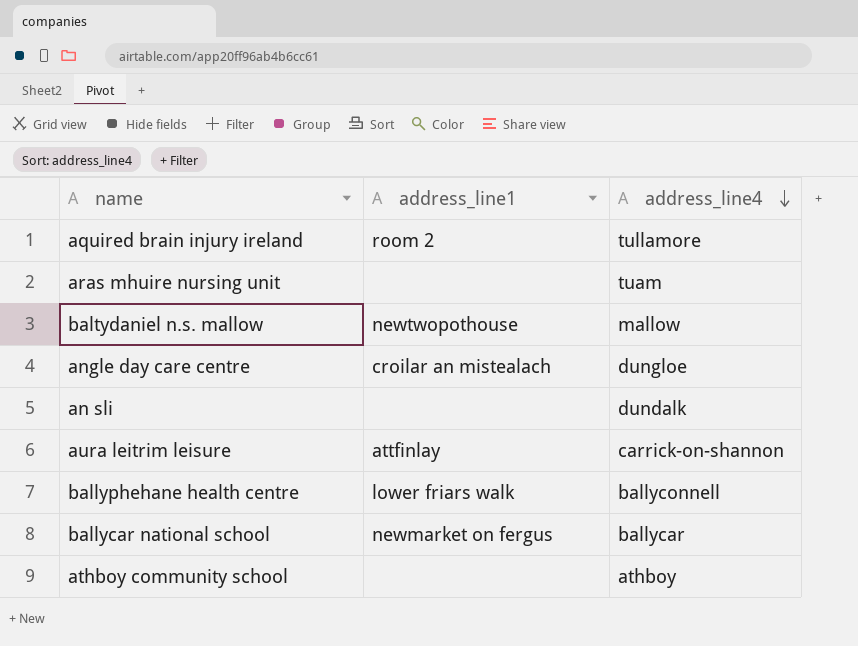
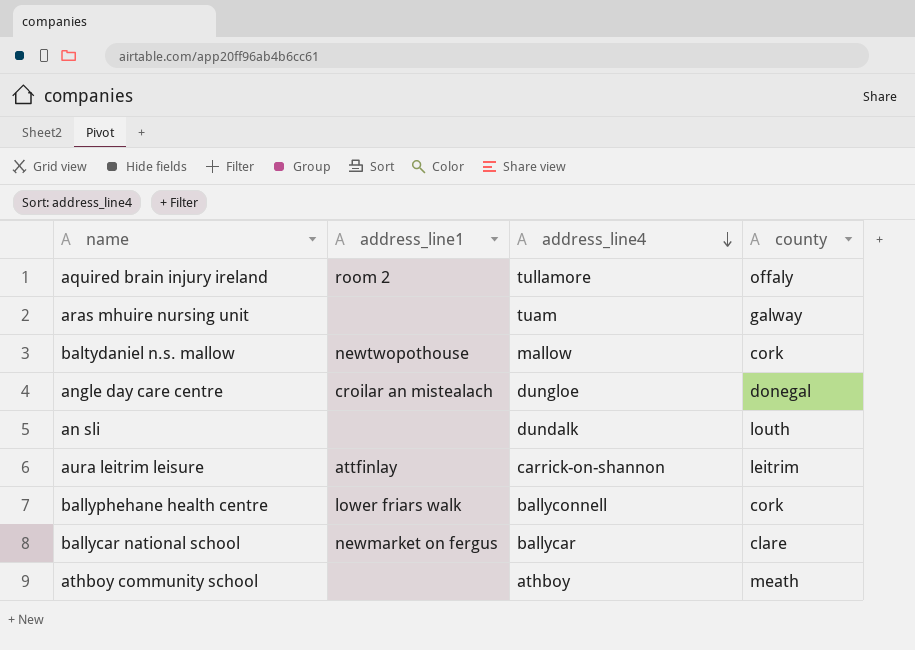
column county | position: none -> 4

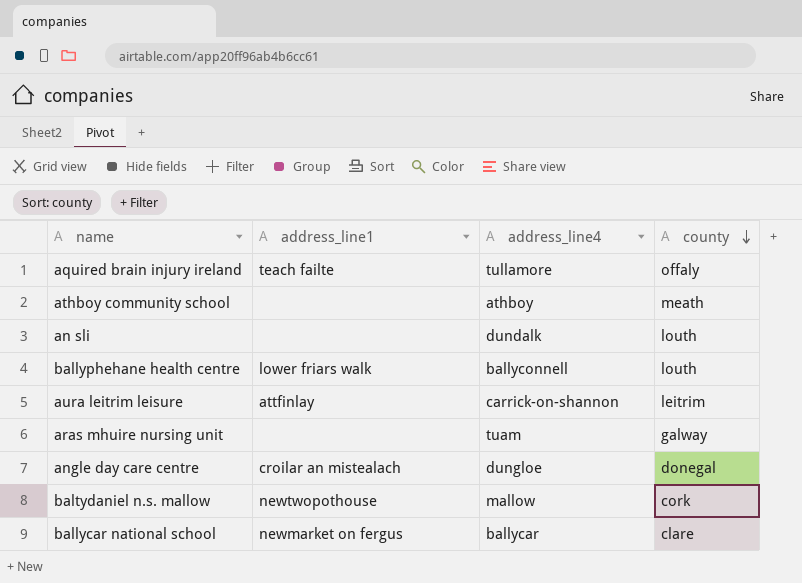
row order: address_line4 descending -> county descending
aquired brain injury ireland | address_line1: room 2 -> teach failte
ballyphehane health centre | county: cork -> louth

